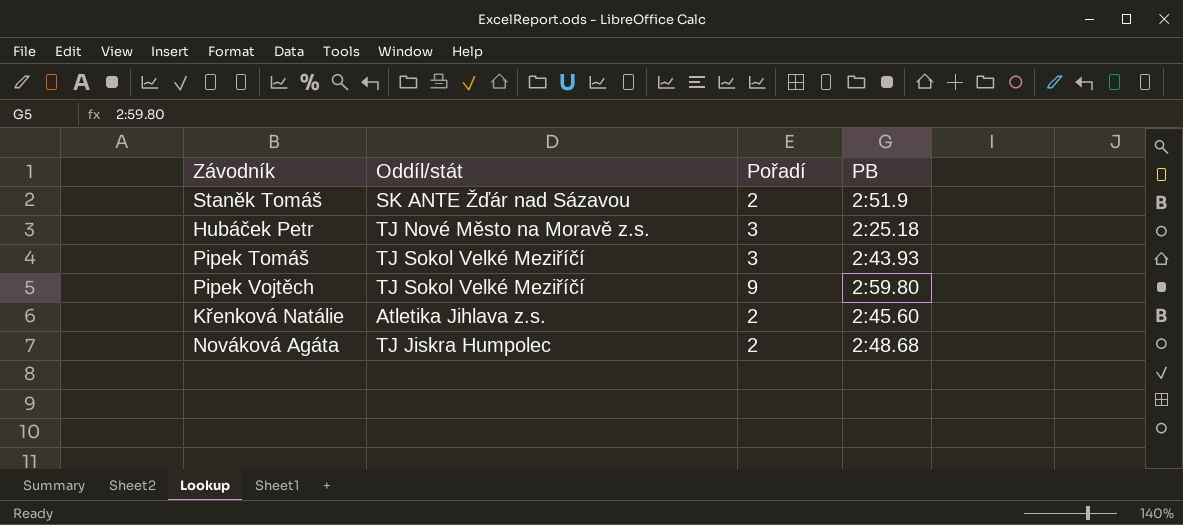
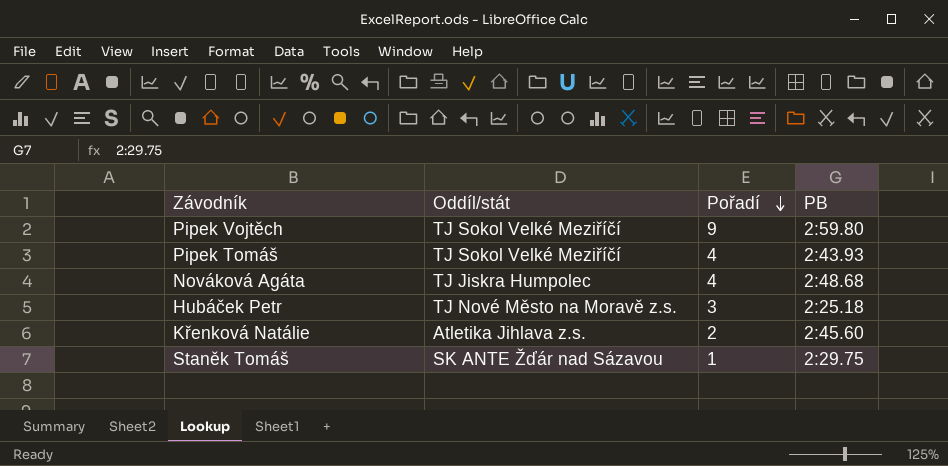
row order: none -> Pořadí descending
Pipek Tomáš | Pořadí: 3 -> 4
Nováková Agáta | Pořadí: 2 -> 4
Staněk Tomáš | Pořadí: 2 -> 1
Staněk Tomáš | PB: 2:51.9 -> 2:29.75

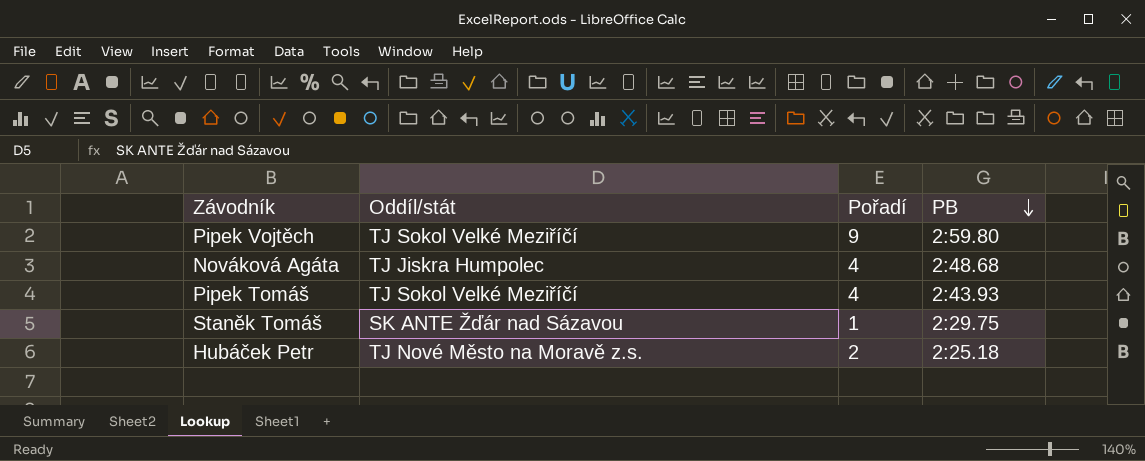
row order: Pořadí descending -> PB descending
row Křenková Natálie: Atletika Jihlava z.s. | 2 | 2:45.60 -> none
Hubáček Petr | Pořadí: 3 -> 2

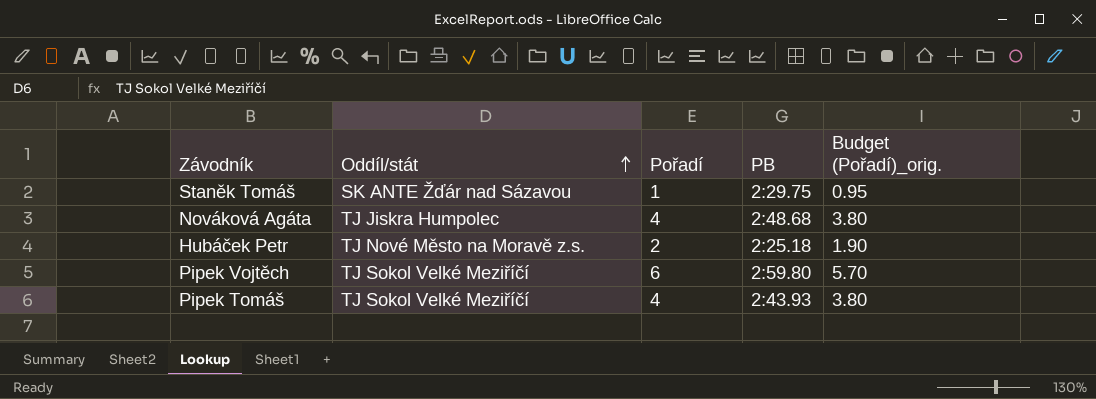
row order: PB descending -> Oddíl/stát ascending
column Budget (Pořadí)_orig. | formula: none -> [Pořadí] * 0.95
Pipek Vojtěch | Pořadí: 9 -> 6

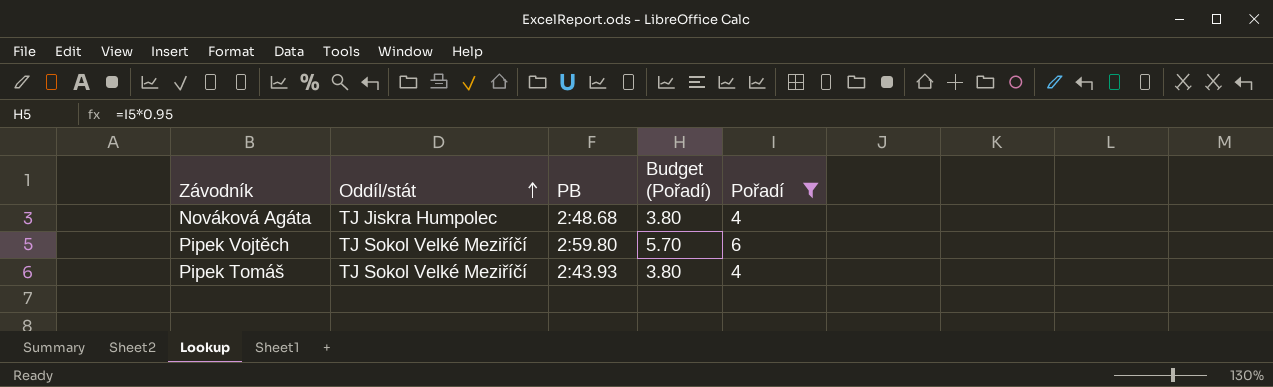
filter: none -> Pořadí >= 4
column name: Budget (Pořadí)_orig. -> Budget (Pořadí)
column Pořadí | position: 3 -> 5

